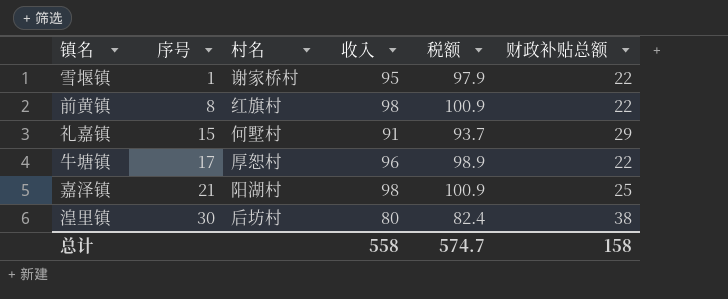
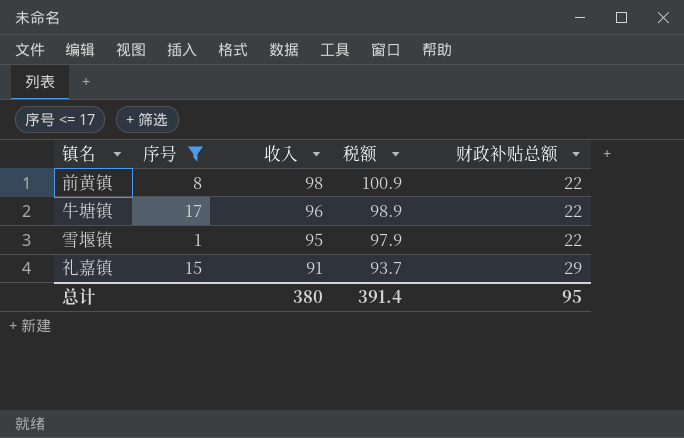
filter: none -> 序号 <= 17
row order: 序号 ascending -> 收入 descending
column 村名 | position: 3 -> none
总计 | 收入: 558 -> 380
总计 | 税额: 574.7 -> 391.4
总计 | 财政补贴总额: 158 -> 95

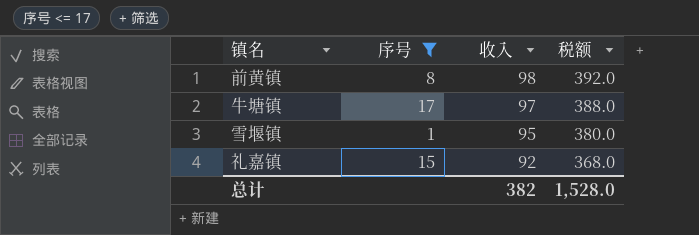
column 财政补贴总额 | position: 5 -> none
column 税额 | formula: [收入] * 1.03 -> [收入] * 4
牛塘镇 | 收入: 96 -> 97
礼嘉镇 | 收入: 91 -> 92
总计 | 收入: 380 -> 382
总计 | 税额: 391.4 -> 1,528.0

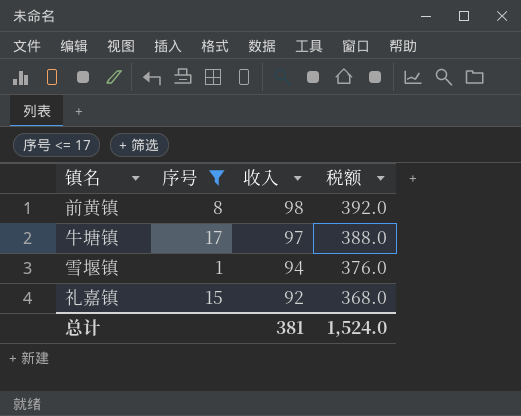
雪堰镇 | 收入: 95 -> 94
雪堰镇 | 税额: 380.0 -> 376.0
总计 | 收入: 382 -> 381
总计 | 税额: 1,528.0 -> 1,524.0

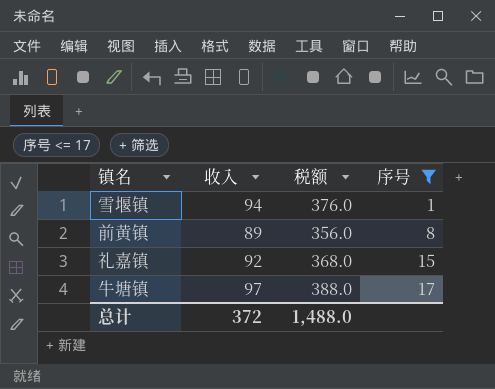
row order: 收入 descending -> 序号 ascending
column 序号 | position: 2 -> 4
前黄镇 | 收入: 98 -> 89
前黄镇 | 税额: 392.0 -> 356.0
总计 | 收入: 381 -> 372
总计 | 税额: 1,524.0 -> 1,488.0

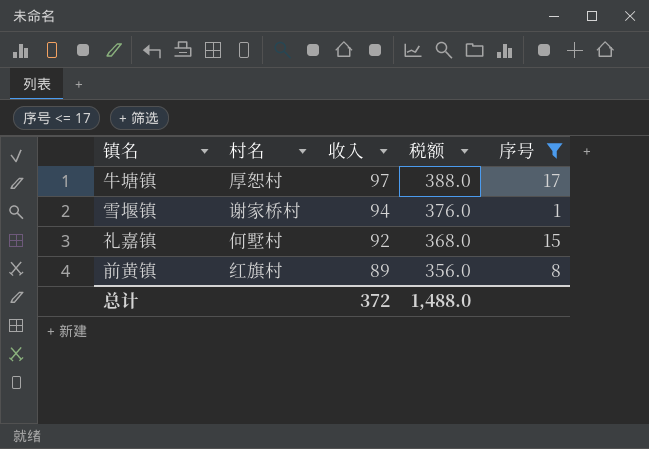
row order: 序号 ascending -> 收入 descending
column 村名 | position: none -> 2

